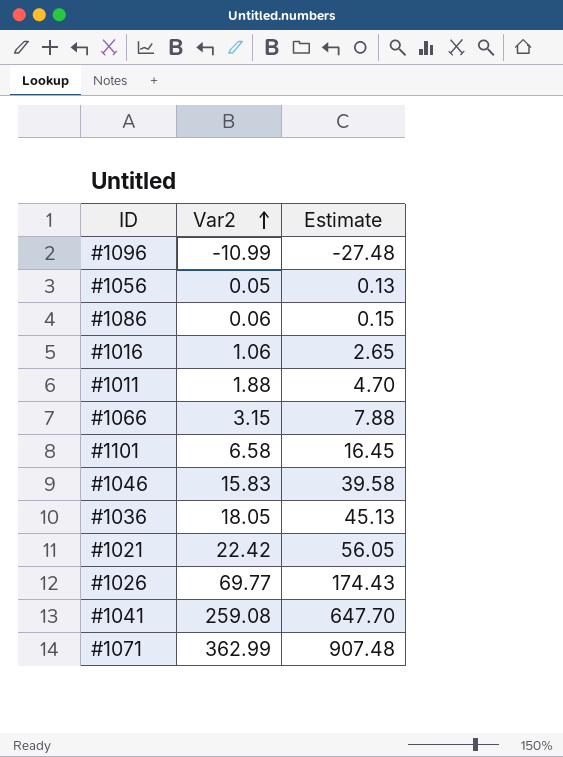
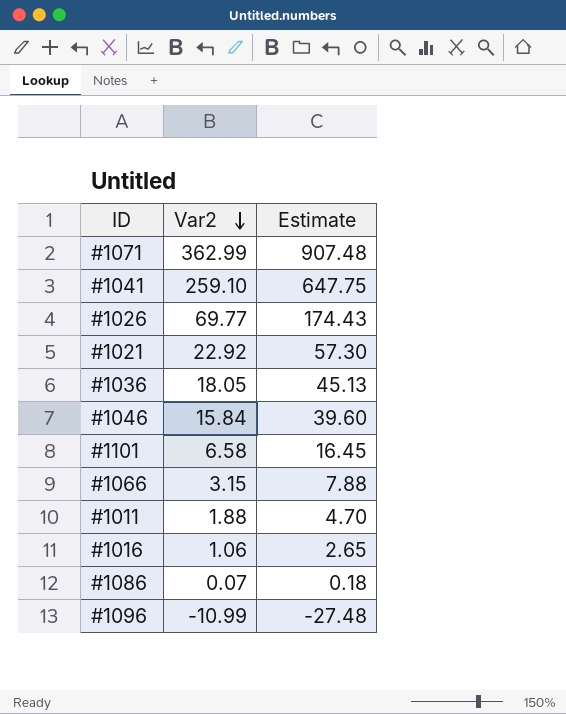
row order: Var2 ascending -> Var2 descending
row #1056: 0.05 | 0.13 -> none
#1041 | Var2: 259.08 -> 259.10
#1041 | Estimate: 647.70 -> 647.75
#1021 | Var2: 22.42 -> 22.92
#1021 | Estimate: 56.05 -> 57.30
#1046 | Var2: 15.83 -> 15.84
#1046 | Estimate: 39.58 -> 39.60
#1086 | Var2: 0.06 -> 0.07
#1086 | Estimate: 0.15 -> 0.18

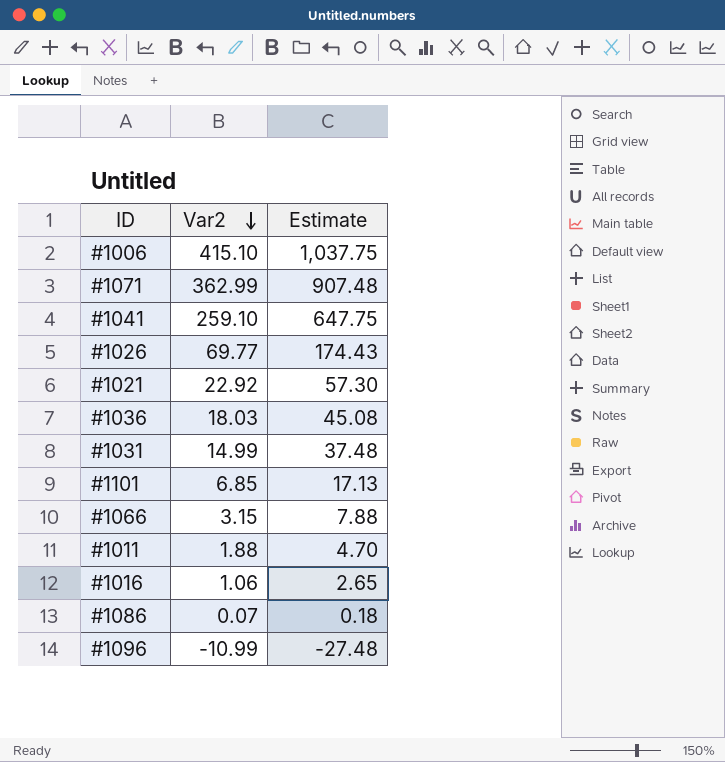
row #1046: 15.84 | 39.60 -> none
row #1006: none -> 415.10 | 1,037.75
#1036 | Var2: 18.05 -> 18.03
#1036 | Estimate: 45.13 -> 45.08
row #1031: none -> 14.99 | 37.48
#1101 | Var2: 6.58 -> 6.85
#1101 | Estimate: 16.45 -> 17.13

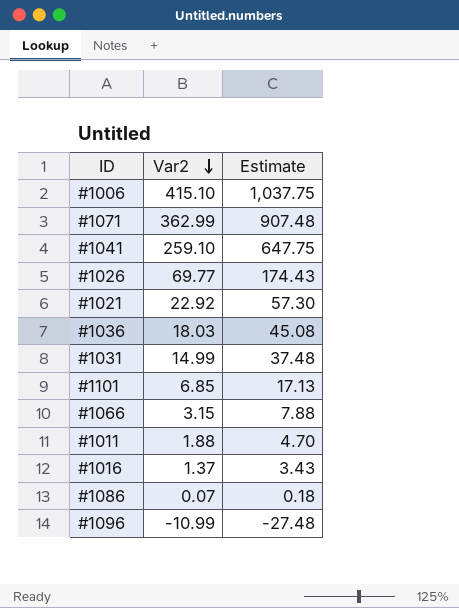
#1016 | Var2: 1.06 -> 1.37
#1016 | Estimate: 2.65 -> 3.43

